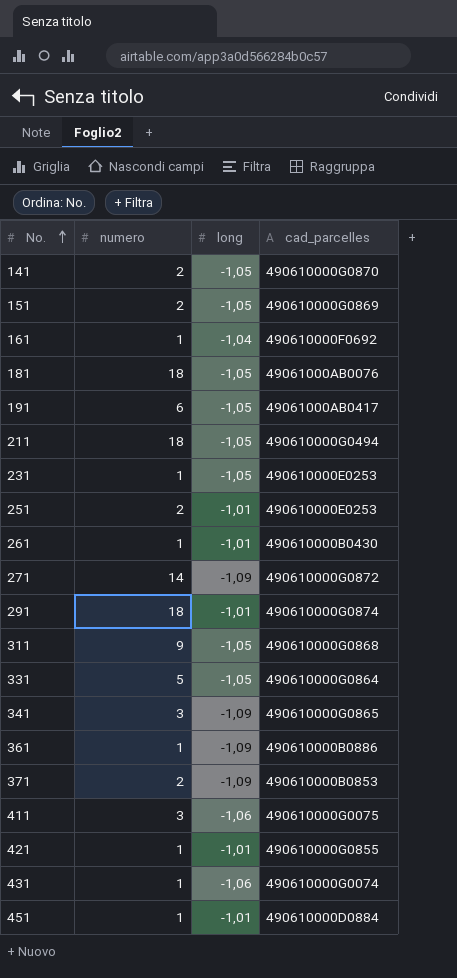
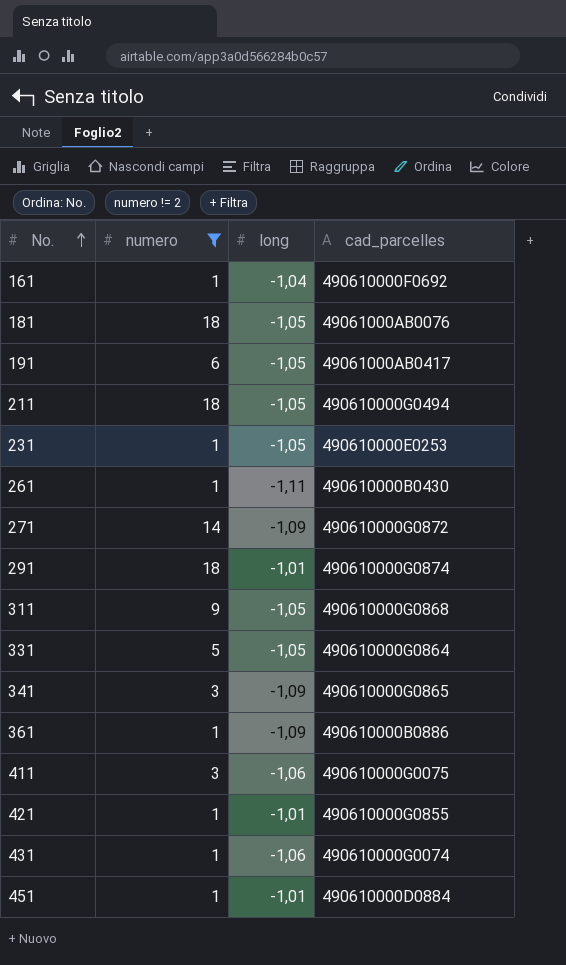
filter: none -> numero != 2
261 | long: -1,01 -> -1,11

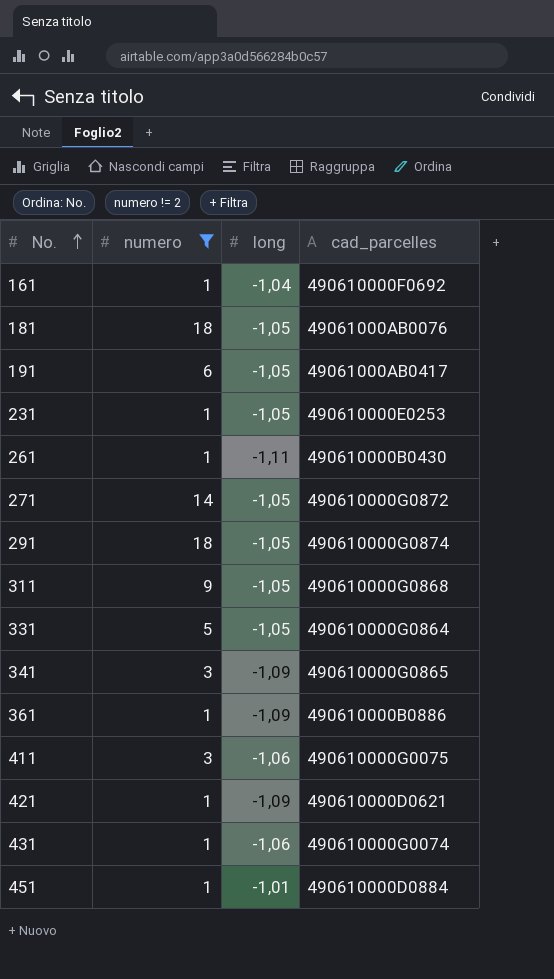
row 211: 18 | -1,05 | 490610000G0494 -> none
271 | long: -1,09 -> -1,05
291 | long: -1,01 -> -1,05
421 | long: -1,01 -> -1,09
421 | cad_parcelles: 490610000G0855 -> 490610000D0621

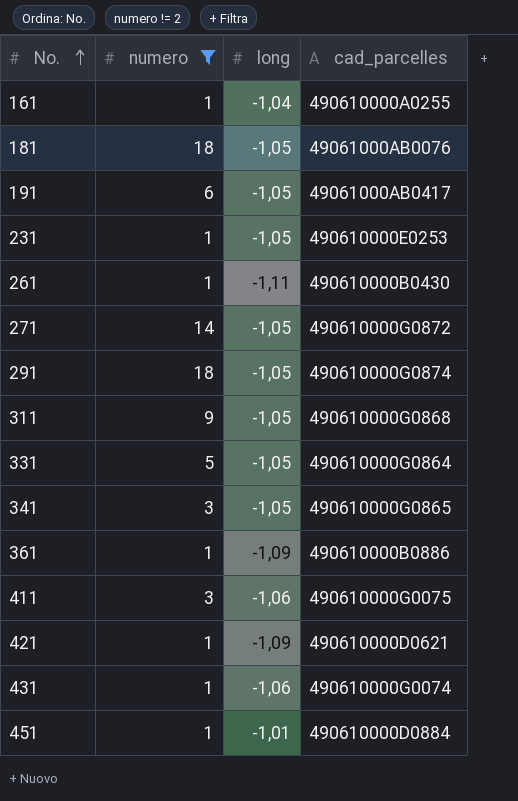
161 | cad_parcelles: 490610000F0692 -> 490610000A0255
341 | long: -1,09 -> -1,05

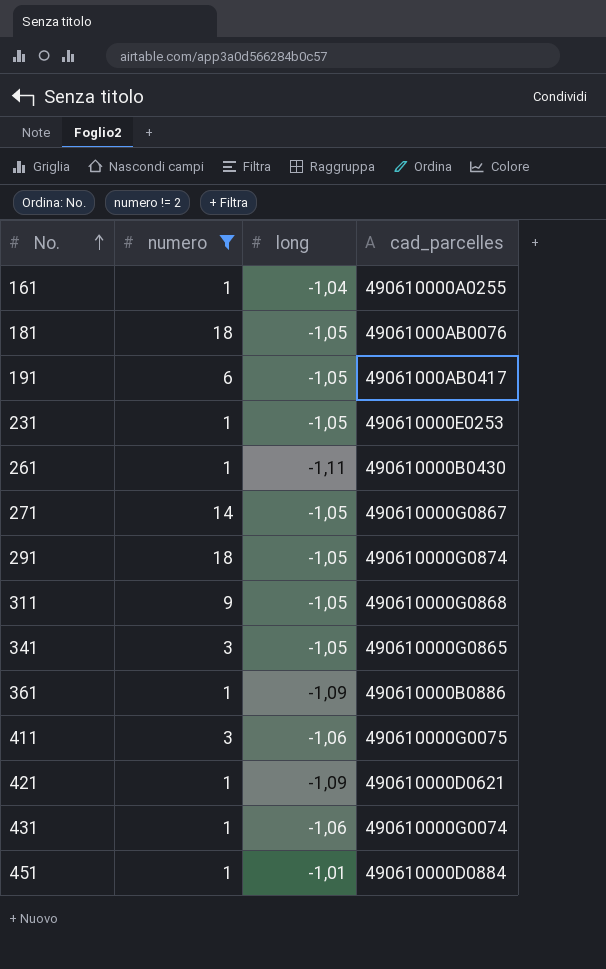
row 331: 5 | -1,05 | 490610000G0864 -> none
271 | cad_parcelles: 490610000G0872 -> 490610000G0867

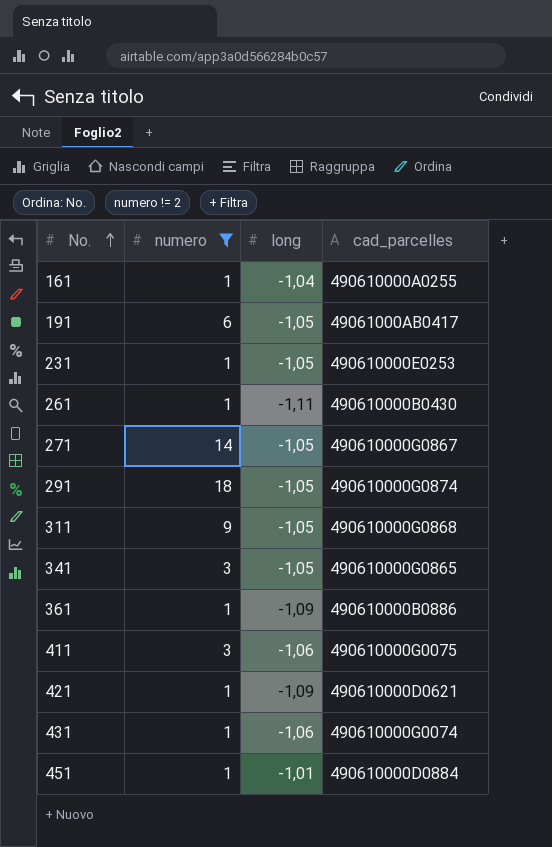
row 181: 18 | -1,05 | 49061000AB0076 -> none

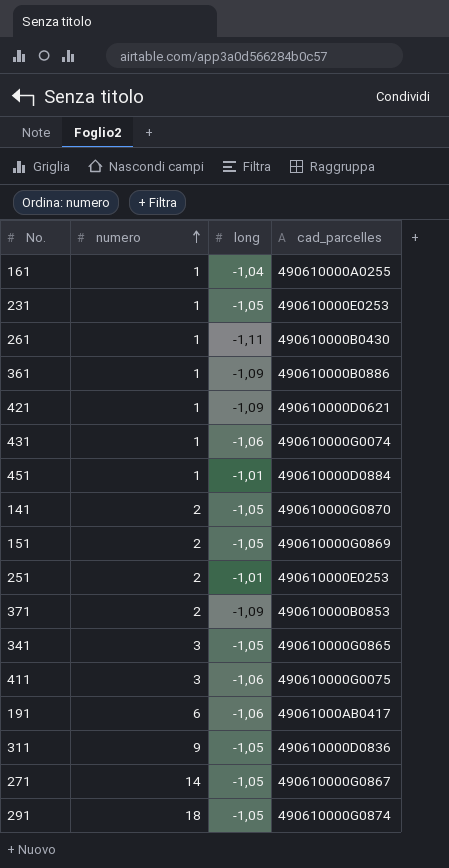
filter: numero != 2 -> none
row order: No. ascending -> numero ascending
191 | long: -1,05 -> -1,06
311 | cad_parcelles: 490610000G0868 -> 490610000D0836

